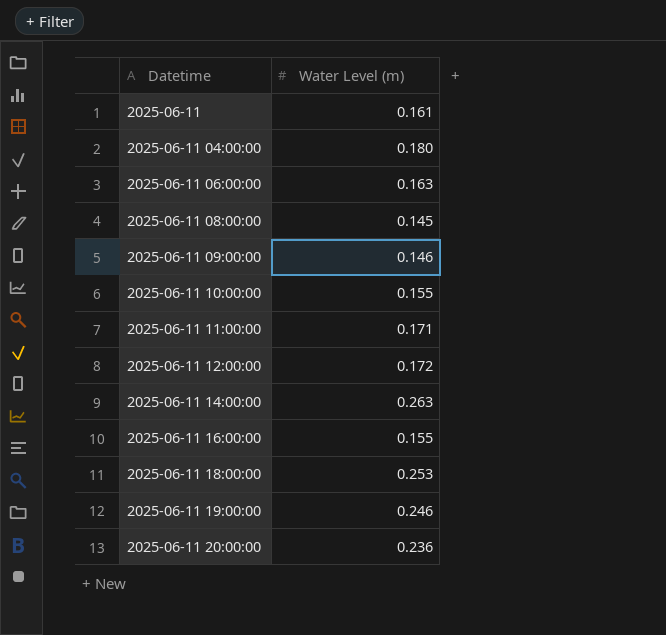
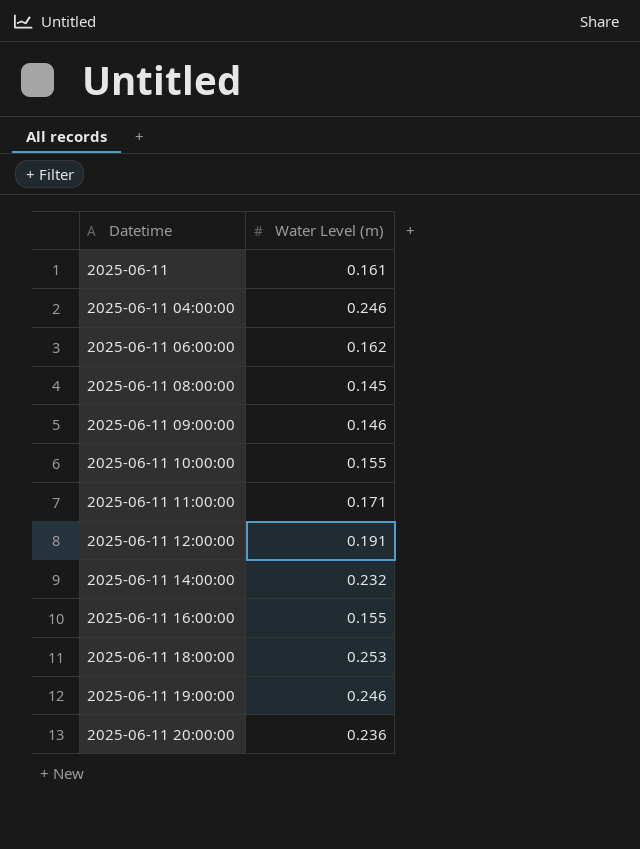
2025-06-11 04:00:00 | Water Level (m): 0.180 -> 0.246
2025-06-11 06:00:00 | Water Level (m): 0.163 -> 0.162
2025-06-11 12:00:00 | Water Level (m): 0.172 -> 0.191
2025-06-11 14:00:00 | Water Level (m): 0.263 -> 0.232

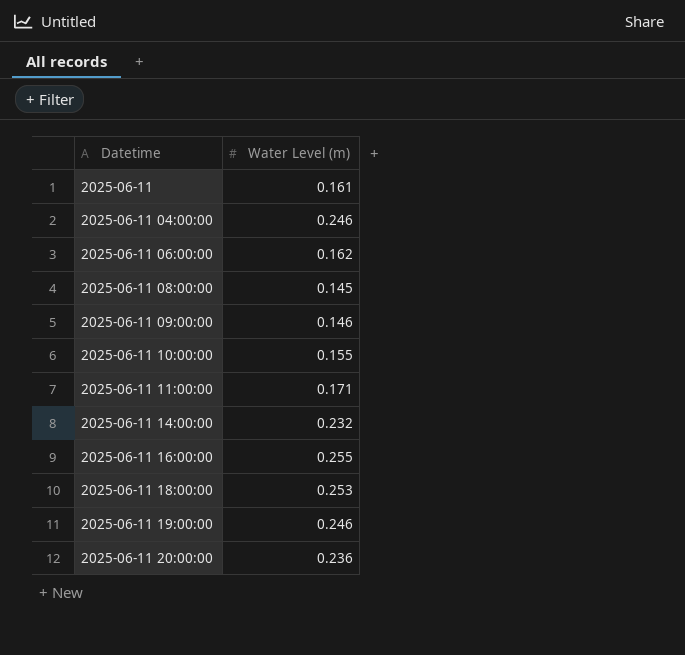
row 2025-06-11 12:00:00: 0.191 -> none
2025-06-11 16:00:00 | Water Level (m): 0.155 -> 0.255

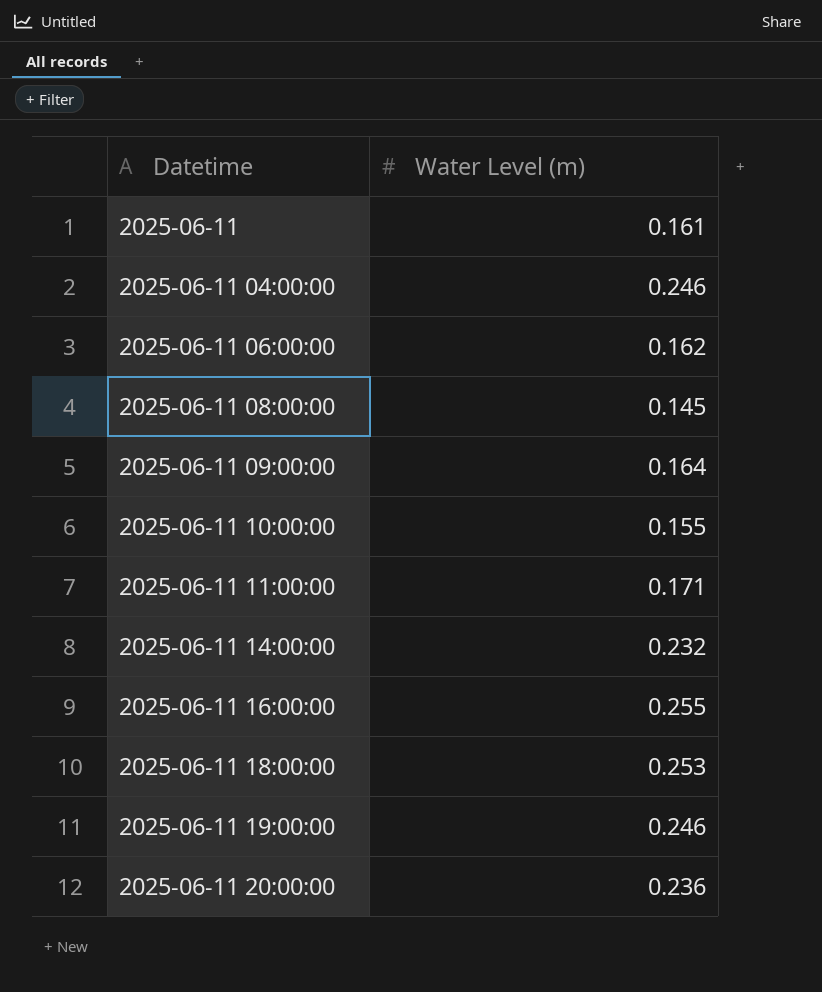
2025-06-11 09:00:00 | Water Level (m): 0.146 -> 0.164

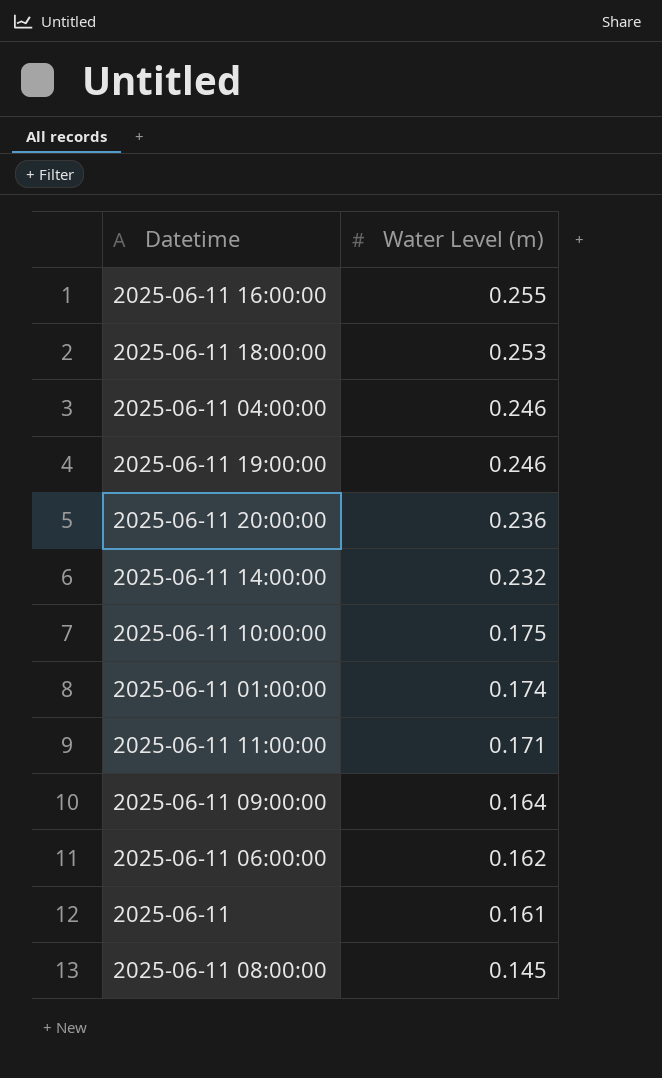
row order: Datetime ascending -> Water Level (m) descending
2025-06-11 10:00:00 | Water Level (m): 0.155 -> 0.175
row 2025-06-11 01:00:00: none -> 0.174

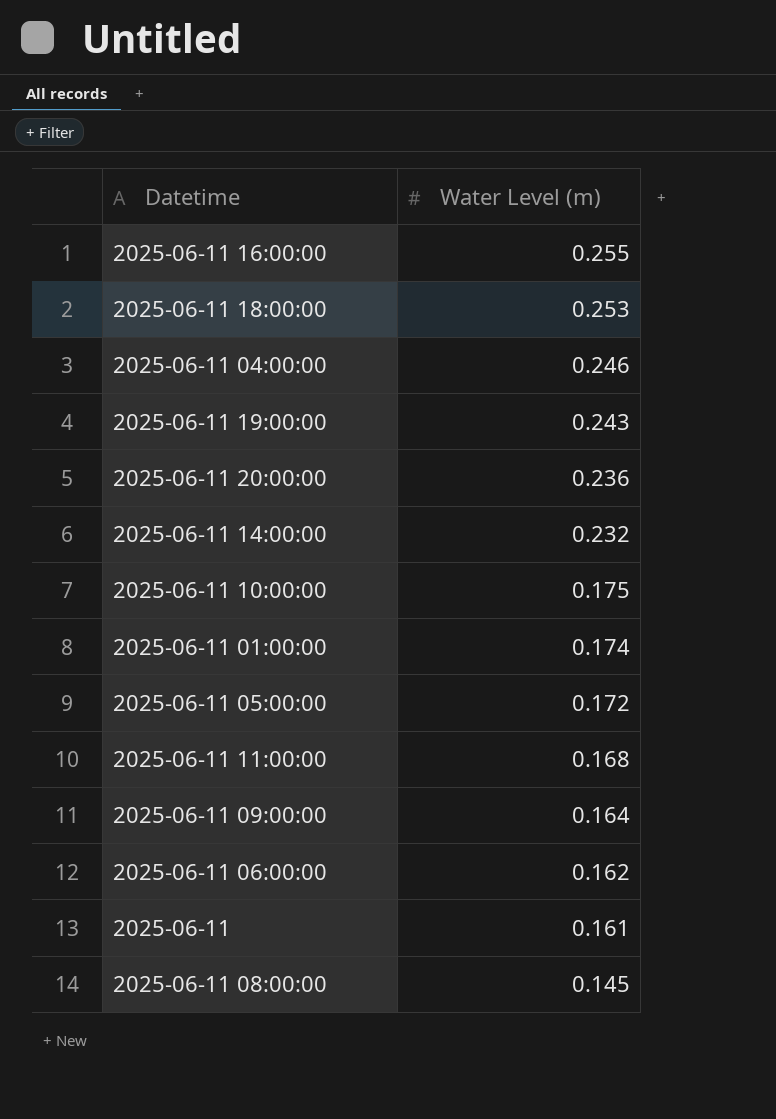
2025-06-11 19:00:00 | Water Level (m): 0.246 -> 0.243
row 2025-06-11 05:00:00: none -> 0.172
2025-06-11 11:00:00 | Water Level (m): 0.171 -> 0.168

